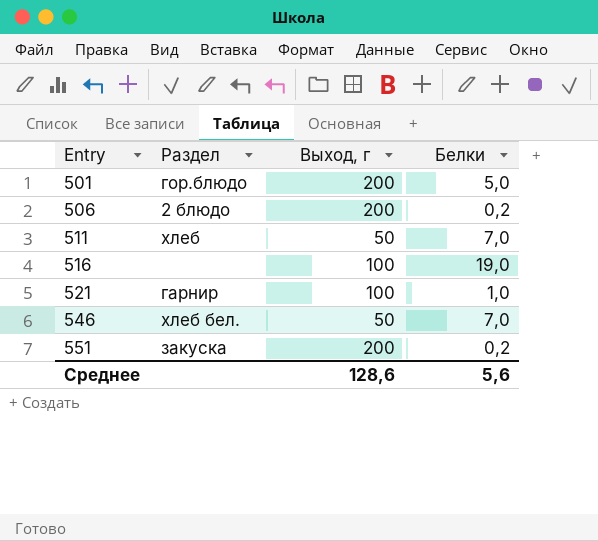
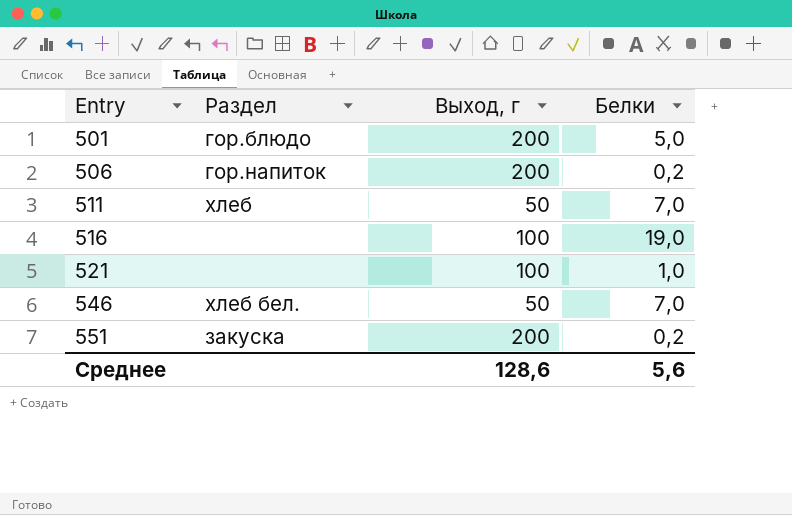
506 | Раздел: 2 блюдо -> гор.напиток
521 | Раздел: гарнир -> none

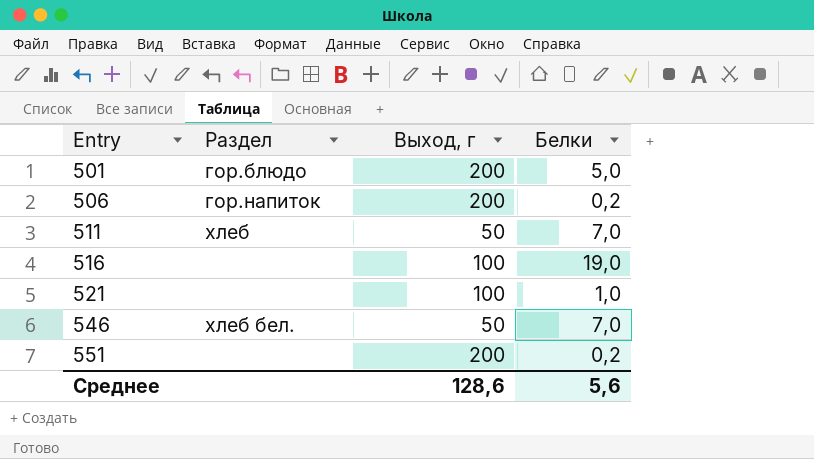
551 | Раздел: закуска -> none

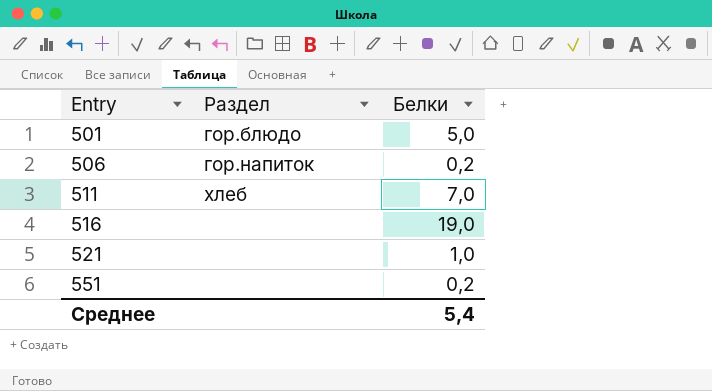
column Выход, г | position: 3 -> none
row 546: хлеб бел. | 50 | 7,0 -> none
Среднее | Белки: 5,6 -> 5,4

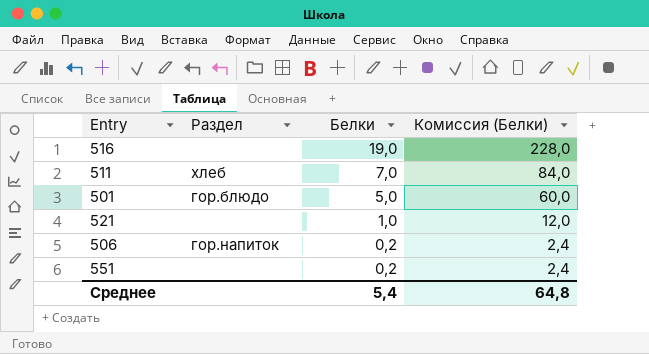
row order: Entry ascending -> Белки descending
column Комиссия (Белки) | formula: none -> [Белки] * 12

